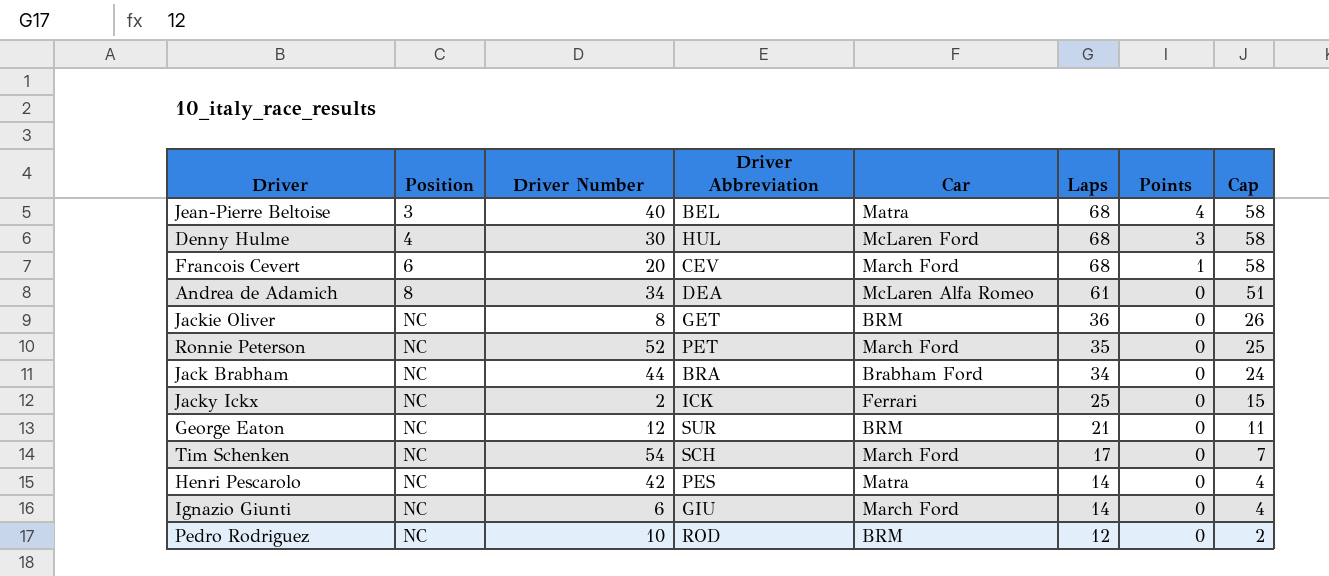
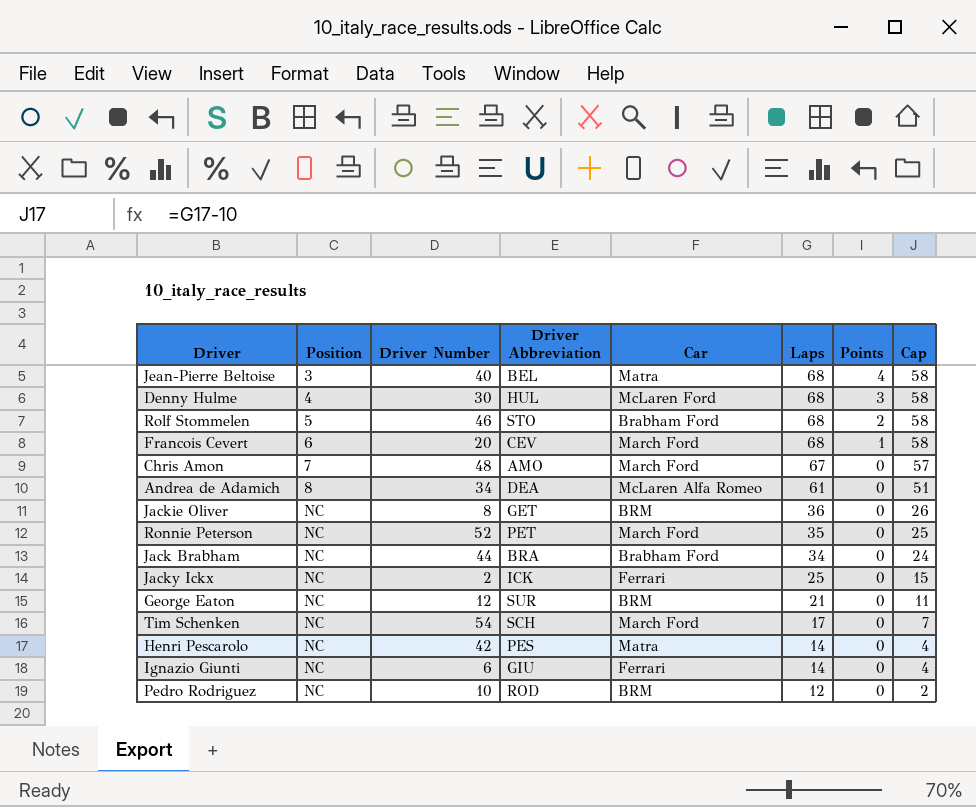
row Rolf Stommelen: none -> 5 | 46 | STO | Brabham Ford | 68 | 2 | 58
row Chris Amon: none -> 7 | 48 | AMO | March Ford | 67 | 0 | 57
Ignazio Giunti | Car: March Ford -> Ferrari

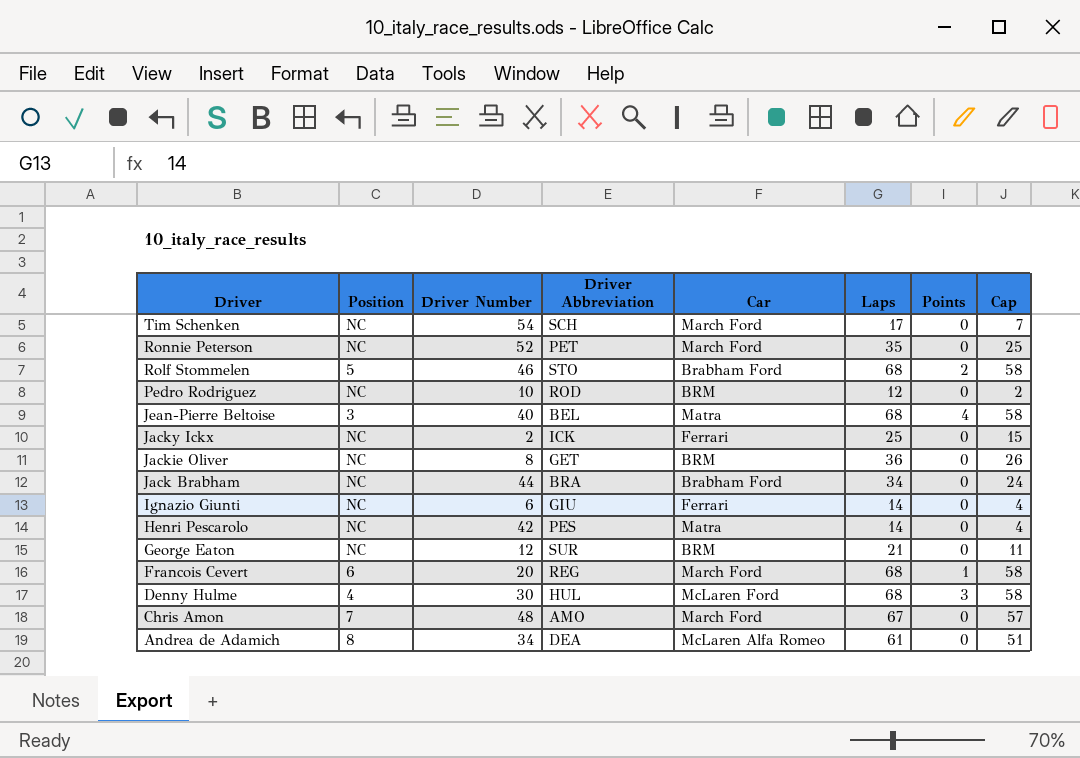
row order: Position ascending -> Driver descending
Francois Cevert | Driver Abbreviation: CEV -> REG

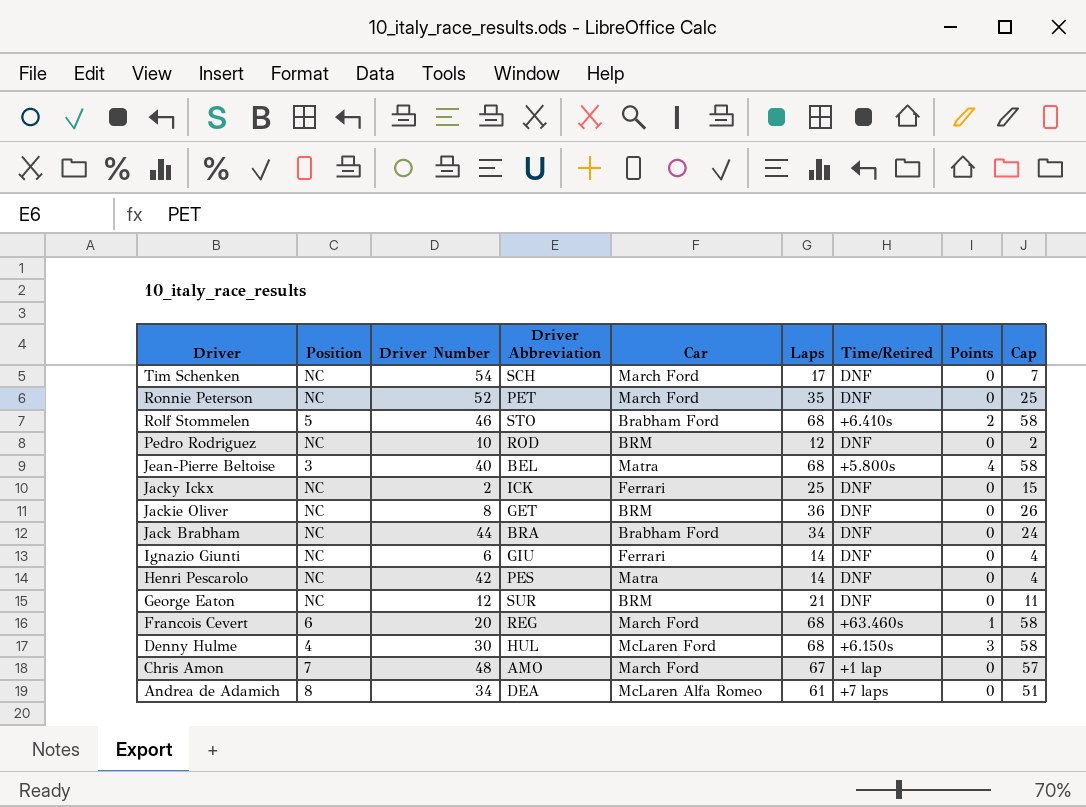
column Time/Retired | position: none -> 7

